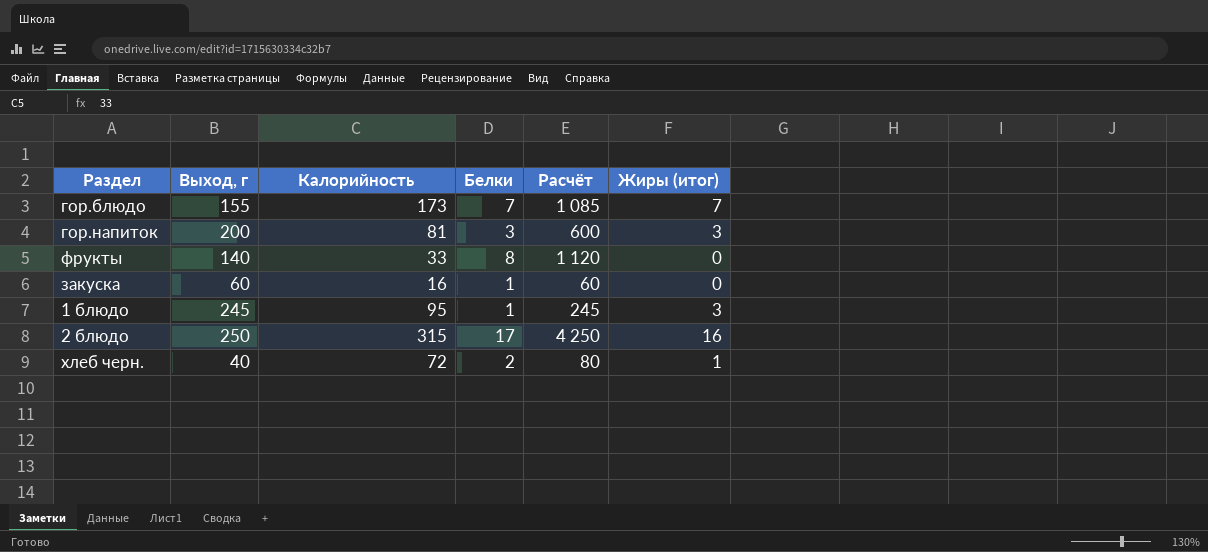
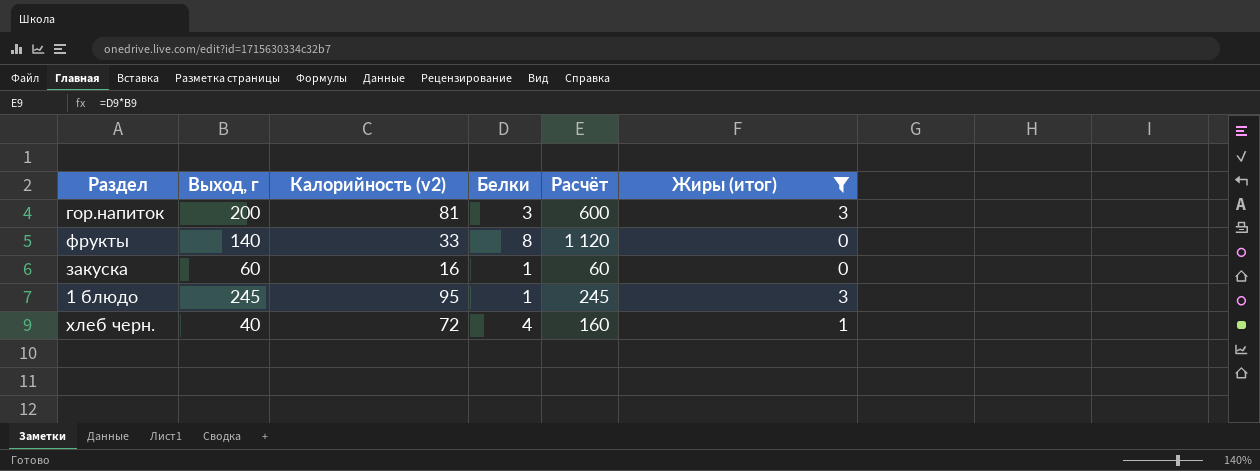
filter: none -> Жиры (итог) <= 3
column name: Калорийность -> Калорийность (v2)
хлеб черн. | Белки: 2 -> 4
хлеб черн. | Расчёт: 80 -> 160

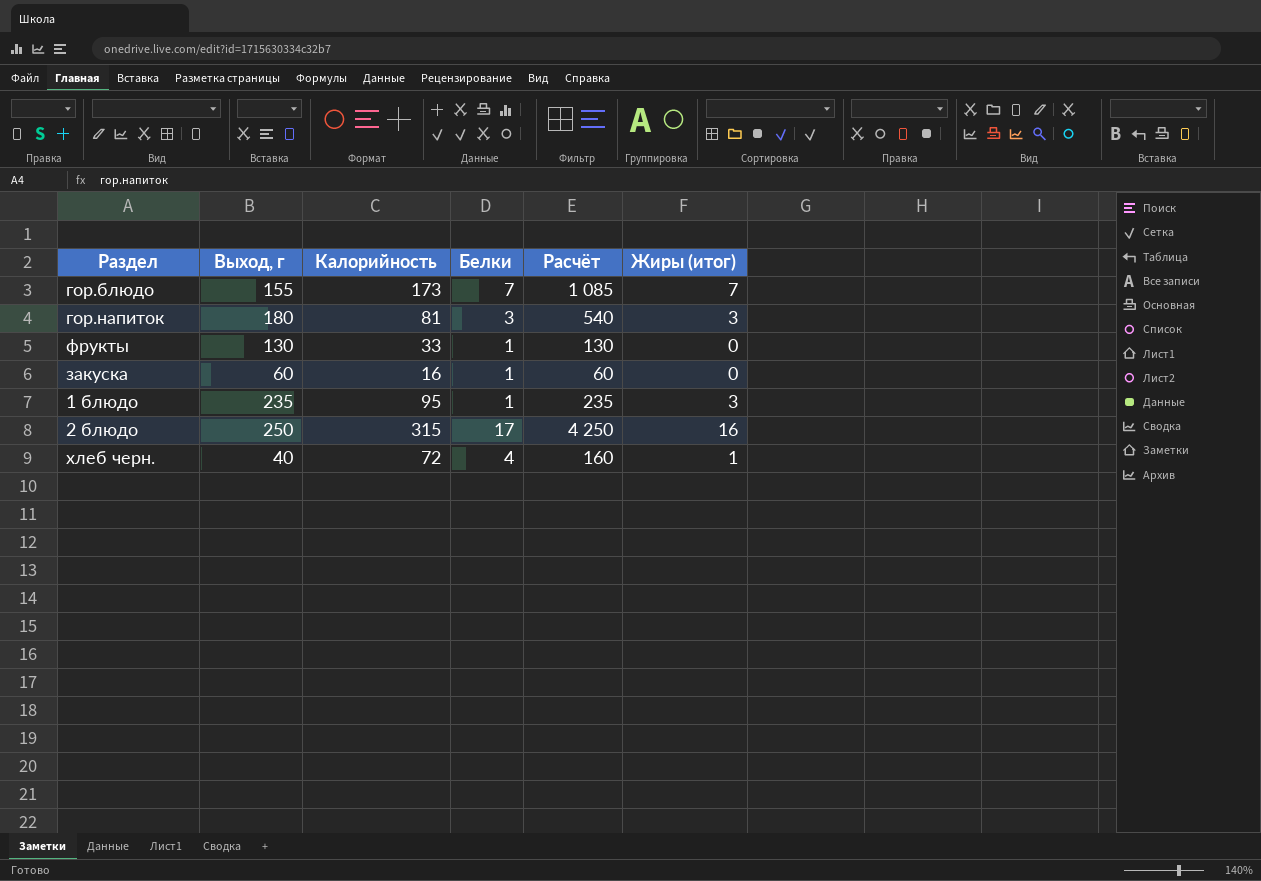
filter: Жиры (итог) <= 3 -> none
column name: Калорийность (v2) -> Калорийность
гор.напиток | Выход, г: 200 -> 180
гор.напиток | Расчёт: 600 -> 540
фрукты | Выход, г: 140 -> 130
фрукты | Белки: 8 -> 1
фрукты | Расчёт: 1 120 -> 130
1 блюдо | Выход, г: 245 -> 235
1 блюдо | Расчёт: 245 -> 235

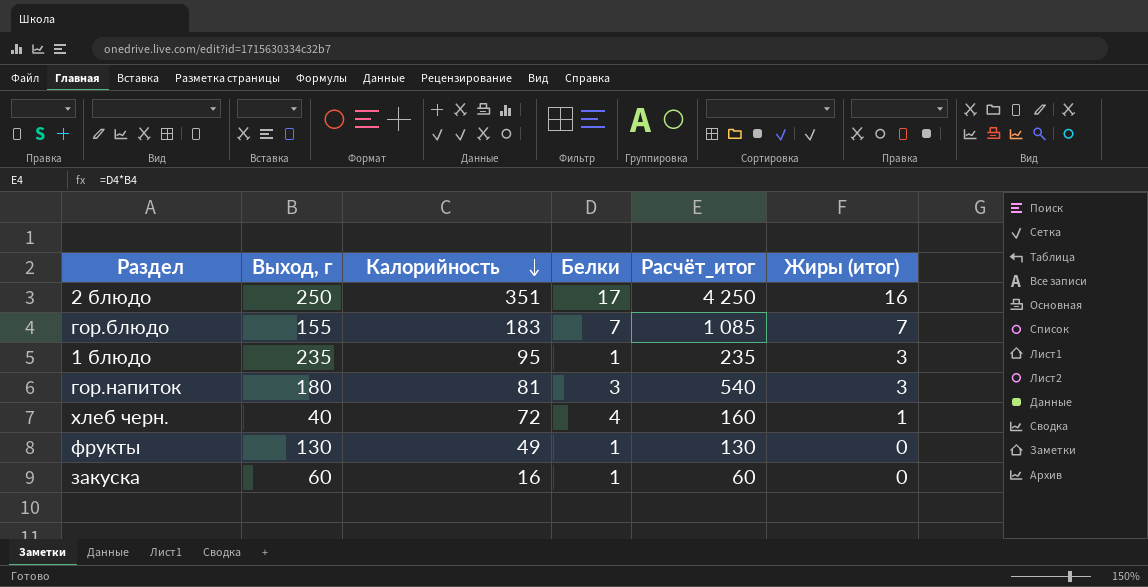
row order: none -> Калорийность descending
column name: Расчёт -> Расчёт_итог
2 блюдо | Калорийность: 315 -> 351
гор.блюдо | Калорийность: 173 -> 183
фрукты | Калорийность: 33 -> 49

